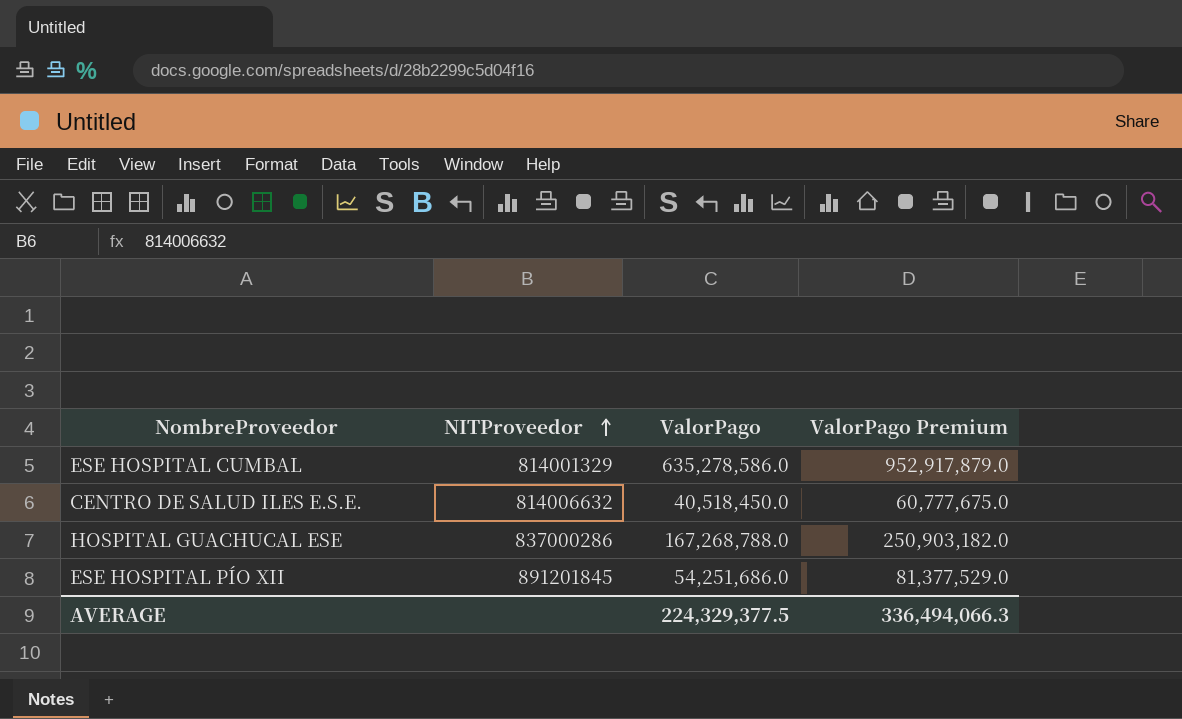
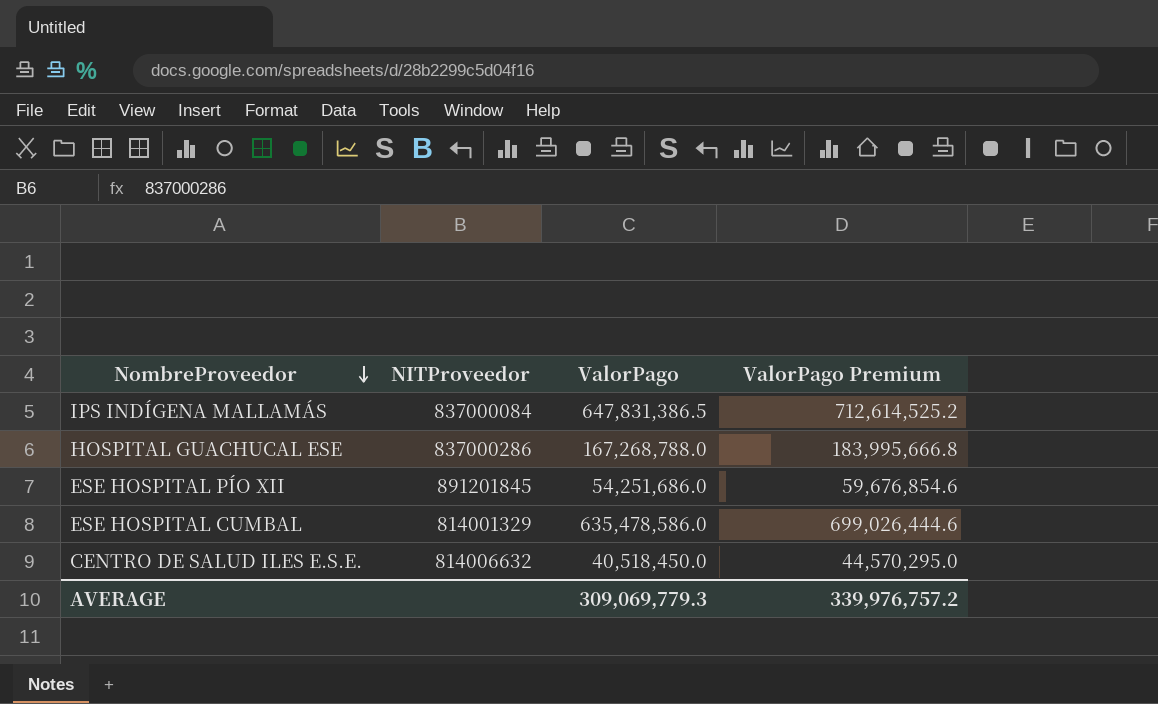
row order: NITProveedor ascending -> NombreProveedor descending
column ValorPago Premium | formula: [ValorPago] * 1.5 -> [ValorPago] * 1.1
row IPS INDÍGENA MALLAMÁS: none -> 837000084 | 647,831,386.5 | 712,614,525.2
ESE HOSPITAL CUMBAL | ValorPago: 635,278,586.0 -> 635,478,586.0
AVERAGE | ValorPago: 224,329,377.5 -> 309,069,779.3
AVERAGE | ValorPago Premium: 336,494,066.3 -> 339,976,757.2

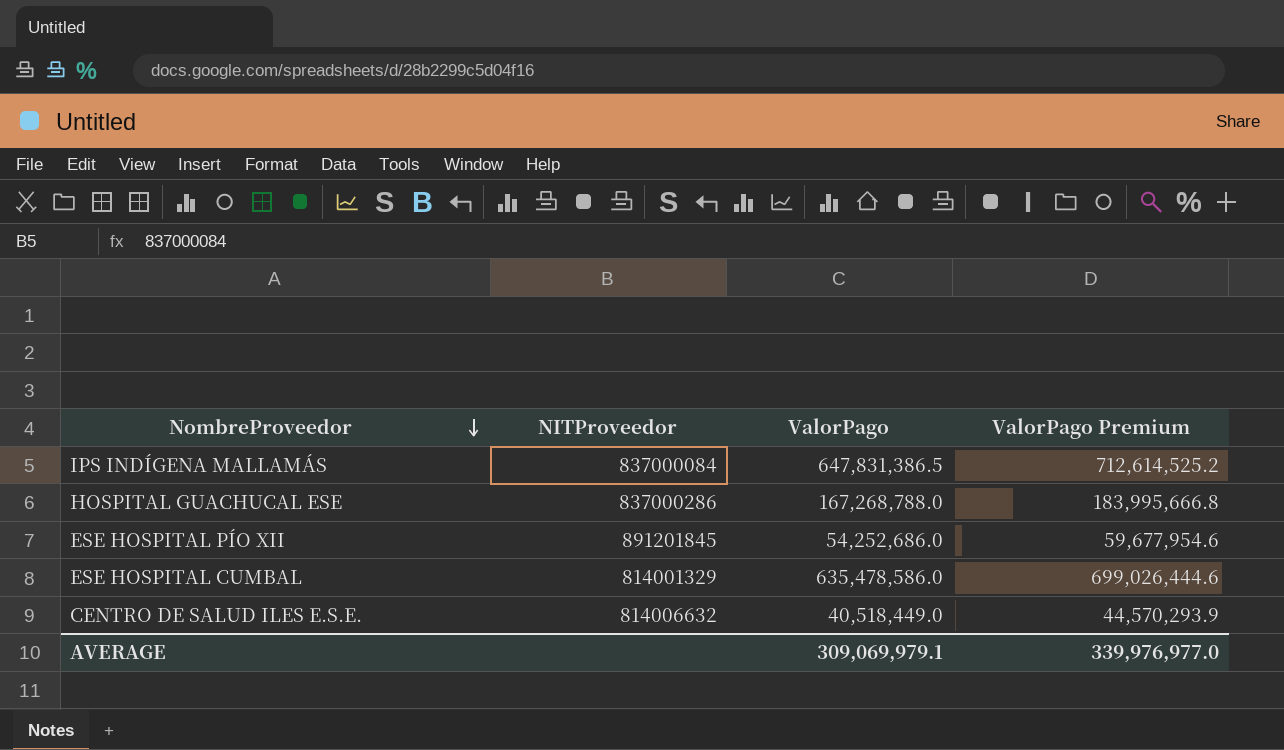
ESE HOSPITAL PÍO XII | ValorPago: 54,251,686.0 -> 54,252,686.0
ESE HOSPITAL PÍO XII | ValorPago Premium: 59,676,854.6 -> 59,677,954.6
CENTRO DE SALUD ILES E.S.E. | ValorPago: 40,518,450.0 -> 40,518,449.0
CENTRO DE SALUD ILES E.S.E. | ValorPago Premium: 44,570,295.0 -> 44,570,293.9
AVERAGE | ValorPago: 309,069,779.3 -> 309,069,979.1
AVERAGE | ValorPago Premium: 339,976,757.2 -> 339,976,977.0

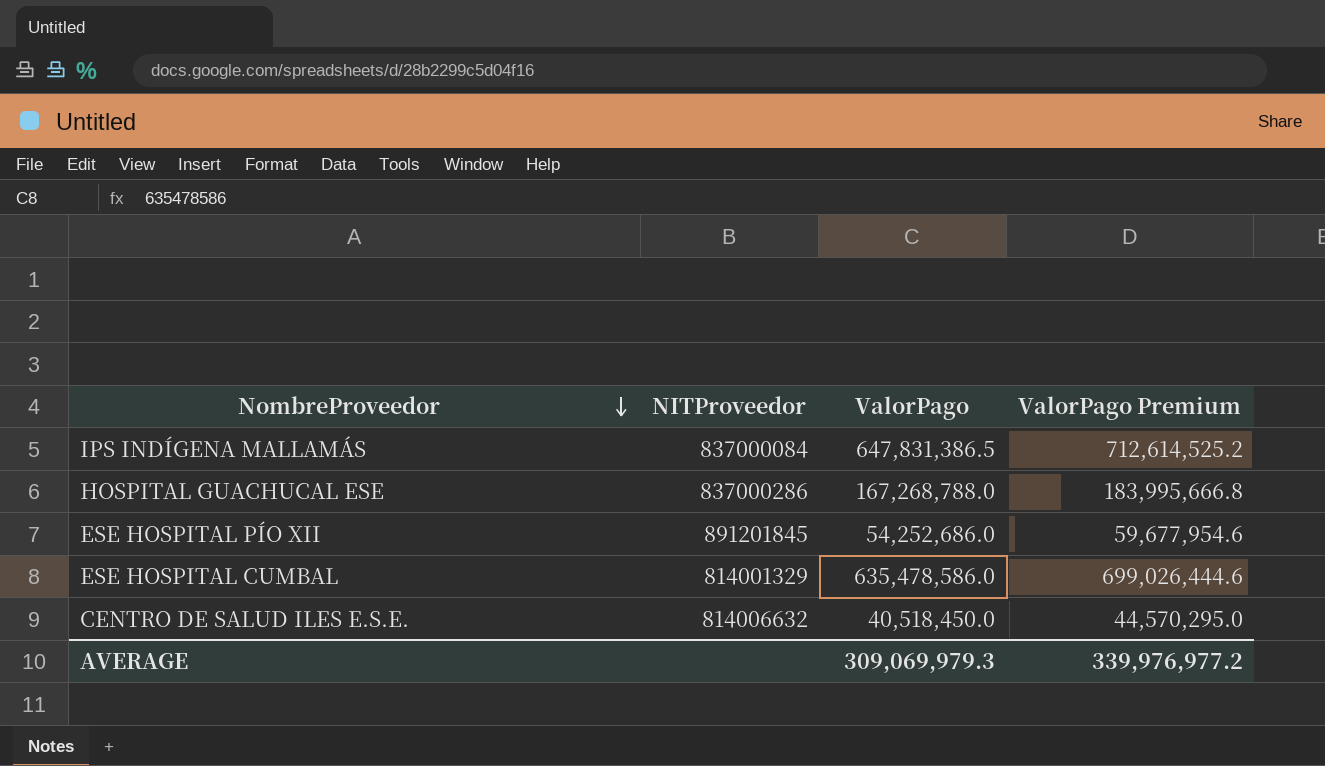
CENTRO DE SALUD ILES E.S.E. | ValorPago: 40,518,449.0 -> 40,518,450.0
CENTRO DE SALUD ILES E.S.E. | ValorPago Premium: 44,570,293.9 -> 44,570,295.0
AVERAGE | ValorPago: 309,069,979.1 -> 309,069,979.3
AVERAGE | ValorPago Premium: 339,976,977.0 -> 339,976,977.2

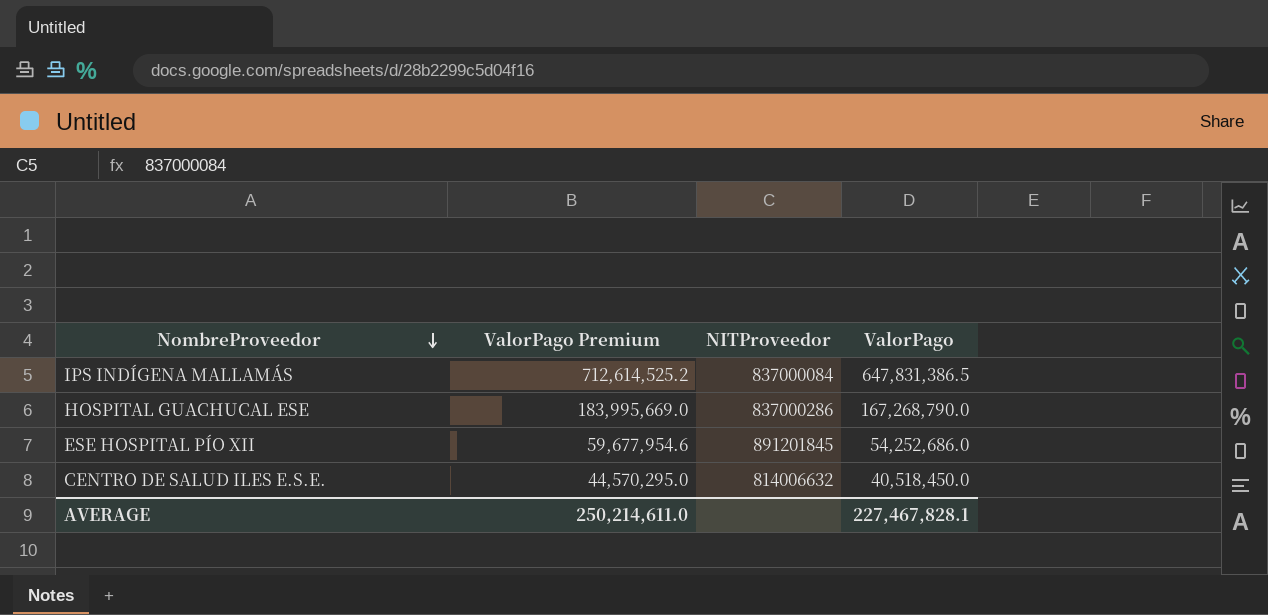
column ValorPago Premium | position: 4 -> 2
row ESE HOSPITAL CUMBAL: 814001329 | 635,478,586.0 | 699,026,444.6 -> none
HOSPITAL GUACHUCAL ESE | ValorPago Premium: 183,995,666.8 -> 183,995,669.0
HOSPITAL GUACHUCAL ESE | ValorPago: 167,268,788.0 -> 167,268,790.0
AVERAGE | ValorPago Premium: 339,976,977.2 -> 250,214,611.0
AVERAGE | ValorPago: 309,069,979.3 -> 227,467,828.1

